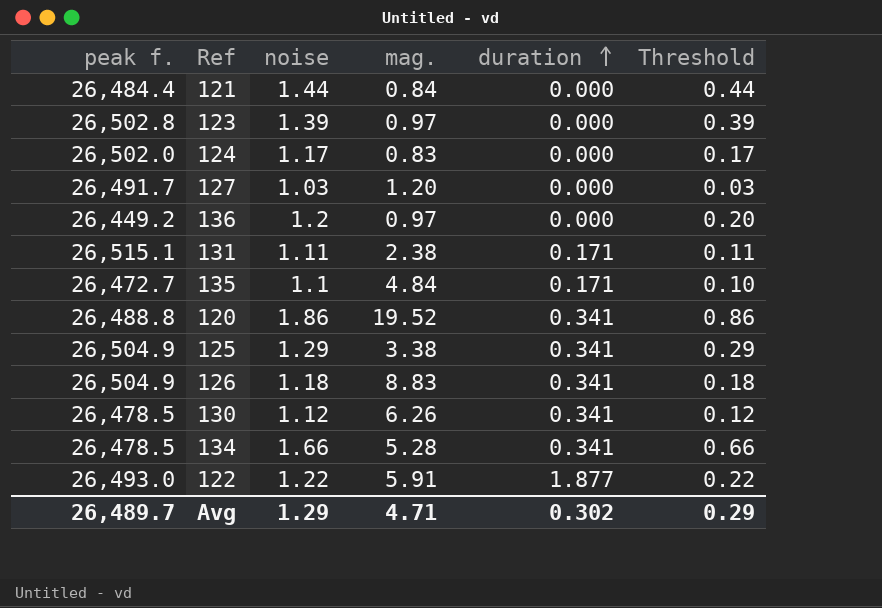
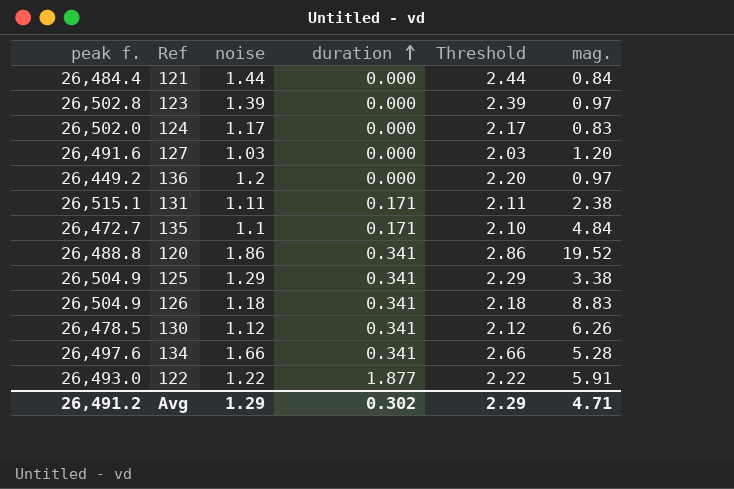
column Threshold | formula: [noise] - 1 -> [noise] + 1
column mag. | position: 4 -> 6
127 | peak f.: 26,491.7 -> 26,491.6
134 | peak f.: 26,478.5 -> 26,497.6
Avg | peak f.: 26,489.7 -> 26,491.2
Avg | Threshold: 0.29 -> 2.29

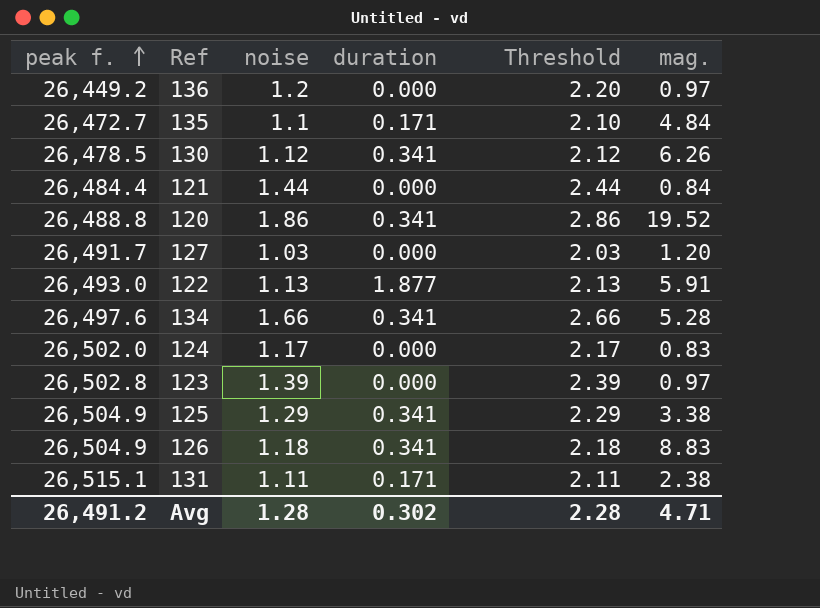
row order: duration ascending -> peak f. ascending
127 | peak f.: 26,491.6 -> 26,491.7
122 | noise: 1.22 -> 1.13
122 | Threshold: 2.22 -> 2.13
Avg | noise: 1.29 -> 1.28
Avg | Threshold: 2.29 -> 2.28

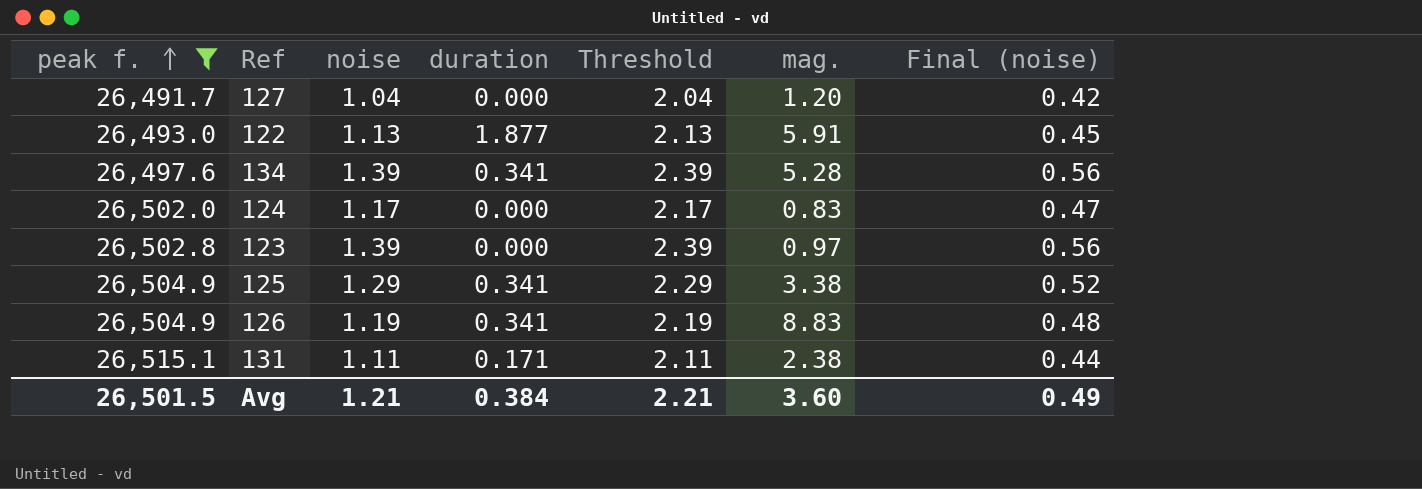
filter: none -> peak f. >= 26,491.7
column Final (noise) | formula: none -> [noise] * 0.4
127 | noise: 1.03 -> 1.04
127 | Threshold: 2.03 -> 2.04
134 | noise: 1.66 -> 1.39
134 | Threshold: 2.66 -> 2.39
126 | noise: 1.18 -> 1.19
126 | Threshold: 2.18 -> 2.19
Avg | peak f.: 26,491.2 -> 26,501.5
Avg | noise: 1.28 -> 1.21
Avg | duration: 0.302 -> 0.384
Avg | Threshold: 2.28 -> 2.21
Avg | mag.: 4.71 -> 3.60

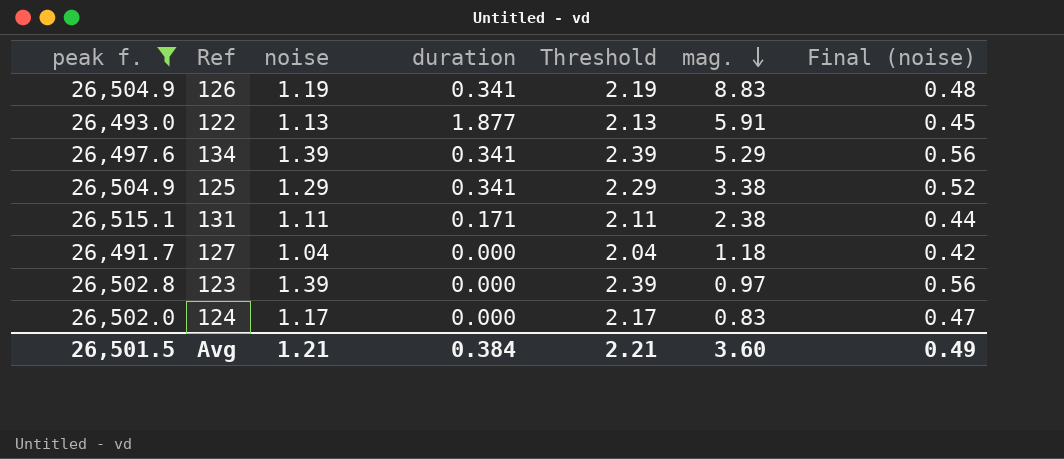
row order: peak f. ascending -> mag. descending
134 | mag.: 5.28 -> 5.29
127 | mag.: 1.20 -> 1.18

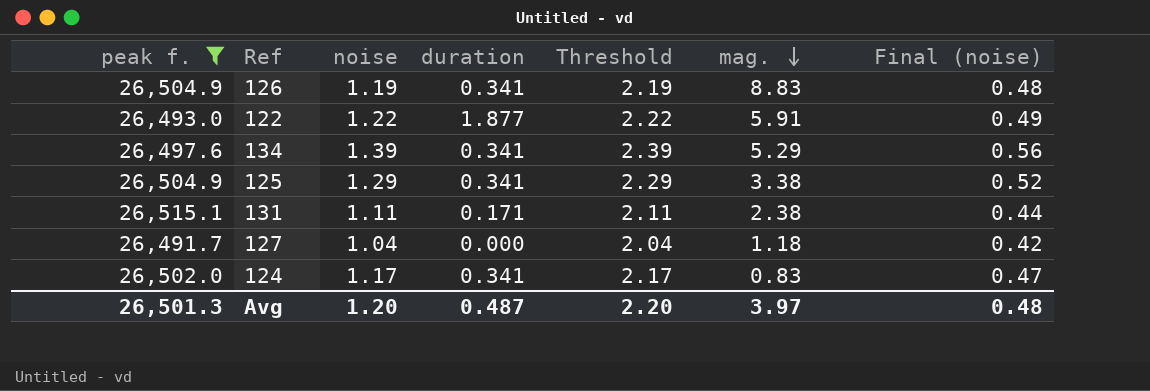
row 123: 26,502.8 | 1.39 | 0.000 | 2.39 | 0.97 | 0.56 -> none
122 | noise: 1.13 -> 1.22
122 | Threshold: 2.13 -> 2.22
122 | Final (noise): 0.45 -> 0.49
124 | duration: 0.000 -> 0.341
Avg | peak f.: 26,501.5 -> 26,501.3
Avg | noise: 1.21 -> 1.20
Avg | duration: 0.384 -> 0.487
Avg | Threshold: 2.21 -> 2.20
Avg | mag.: 3.60 -> 3.97
Avg | Final (noise): 0.49 -> 0.48

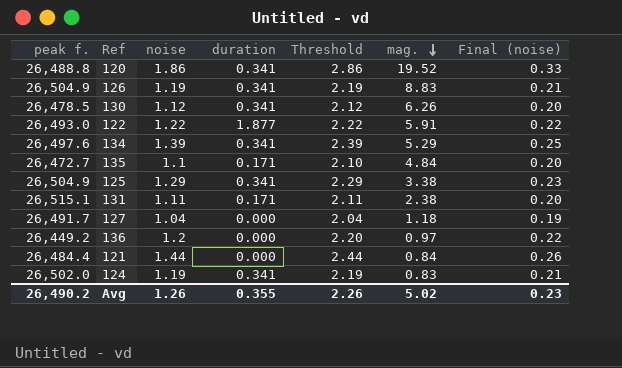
filter: peak f. >= 26,491.7 -> none
column Final (noise) | formula: [noise] * 0.4 -> [noise] * 0.18
124 | noise: 1.17 -> 1.19
124 | Threshold: 2.17 -> 2.19
Avg | peak f.: 26,501.3 -> 26,490.2
Avg | noise: 1.20 -> 1.26
Avg | duration: 0.487 -> 0.355
Avg | Threshold: 2.20 -> 2.26
Avg | mag.: 3.97 -> 5.02
Avg | Final (noise): 0.48 -> 0.23

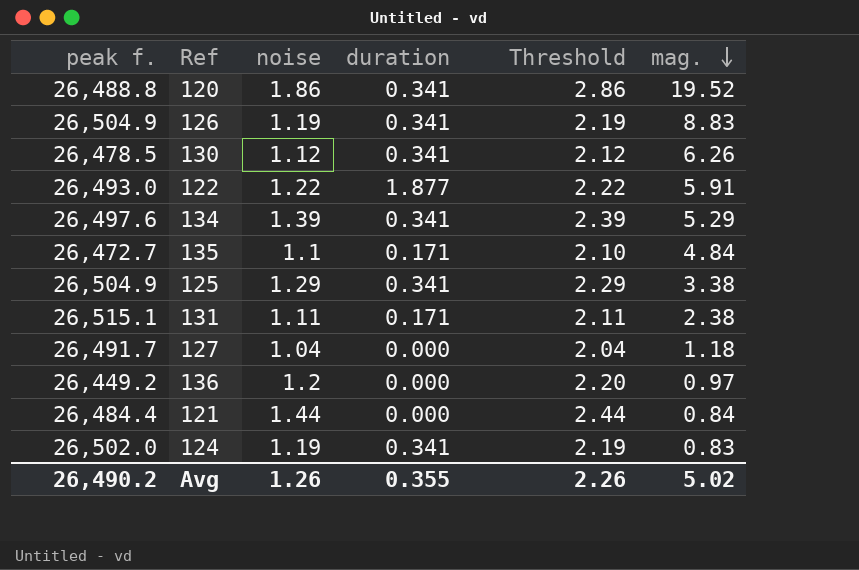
column Final (noise) | formula: [noise] * 0.18 -> none

